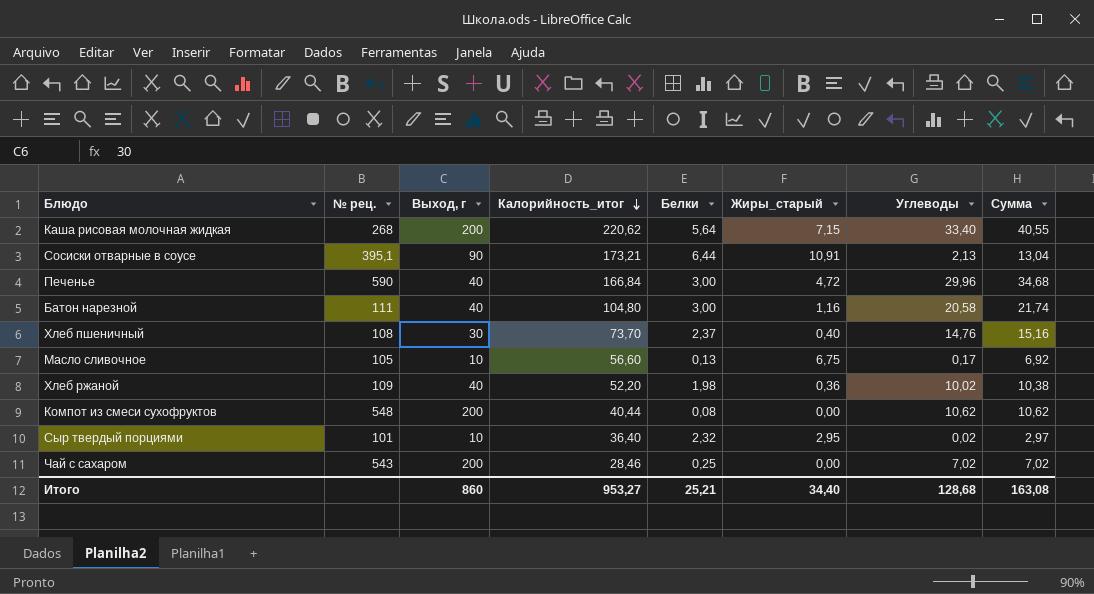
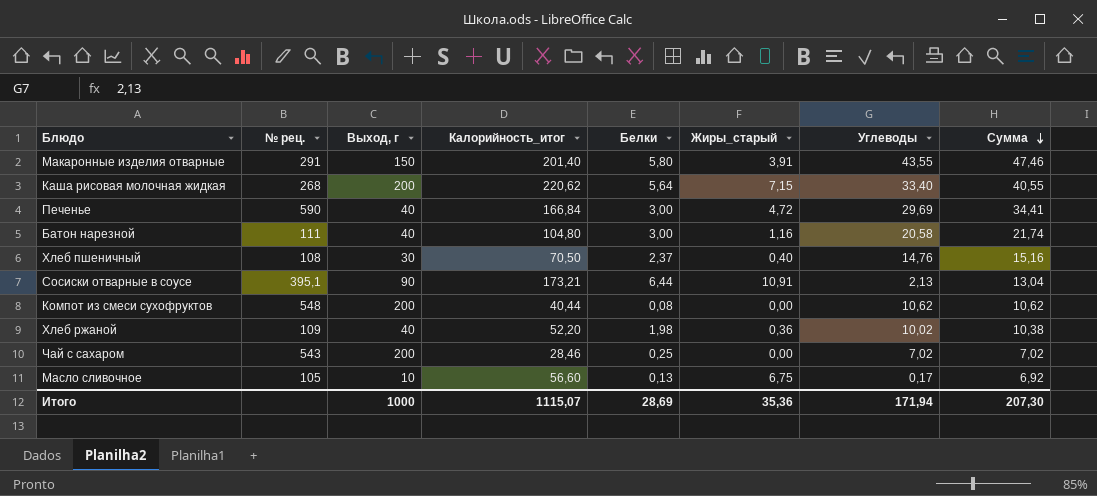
row order: Калорийность_итог descending -> Сумма descending
row Сыр твердый порциями: 101 | 10 | 36,40 | 2,32 | 2,95 | 0,02 | 2,97 -> none
row Макаронные изделия отварные: none -> 291 | 150 | 201,40 | 5,80 | 3,91 | 43,55 | 47,46
Печенье | Углеводы: 29,96 -> 29,69
Печенье | Сумма: 34,68 -> 34,41
Хлеб пшеничный | Калорийность_итог: 73,70 -> 70,50
Итого | Выход, г: 860 -> 1000
Итого | Калорийность_итог: 953,27 -> 1115,07
Итого | Белки: 25,21 -> 28,69
Итого | Жиры_старый: 34,40 -> 35,36
Итого | Углеводы: 128,68 -> 171,94
Итого | Сумма: 163,08 -> 207,30

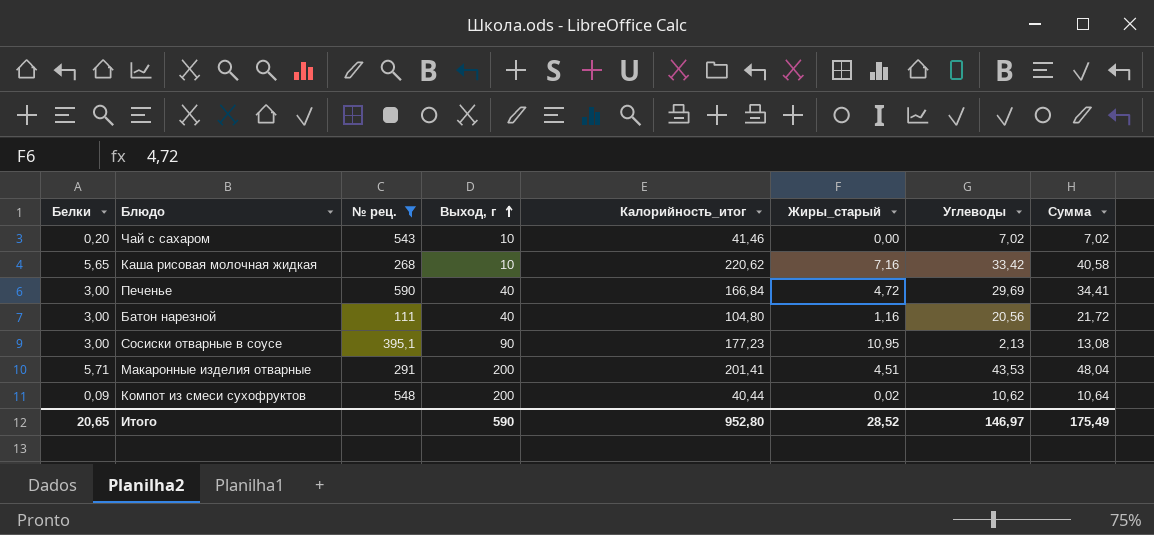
filter: none -> № рец. >= 111
row order: Сумма descending -> Выход, г ascending
column Белки | position: 5 -> 1
Чай с сахаром | Белки: 0,25 -> 0,20
Чай с сахаром | Выход, г: 200 -> 10
Чай с сахаром | Калорийность_итог: 28,46 -> 41,46
Каша рисовая молочная жидкая | Белки: 5,64 -> 5,65
Каша рисовая молочная жидкая | Выход, г: 200 -> 10
Каша рисовая молочная жидкая | Жиры_старый: 7,15 -> 7,16
Каша рисовая молочная жидкая | Углеводы: 33,40 -> 33,42
Каша рисовая молочная жидкая | Сумма: 40,55 -> 40,58
Батон нарезной | Углеводы: 20,58 -> 20,56
Батон нарезной | Сумма: 21,74 -> 21,72
Сосиски отварные в соусе | Белки: 6,44 -> 3,00
Сосиски отварные в соусе | Калорийность_итог: 173,21 -> 177,23
Сосиски отварные в соусе | Жиры_старый: 10,91 -> 10,95
Сосиски отварные в соусе | Сумма: 13,04 -> 13,08
Макаронные изделия отварные | Белки: 5,80 -> 5,71
Макаронные изделия отварные | Выход, г: 150 -> 200
Макаронные изделия отварные | Калорийность_итог: 201,40 -> 201,41
Макаронные изделия отварные | Жиры_старый: 3,91 -> 4,51
Макаронные изделия отварные | Углеводы: 43,55 -> 43,53
Макаронные изделия отварные | Сумма: 47,46 -> 48,04
Компот из смеси сухофруктов | Белки: 0,08 -> 0,09
Компот из смеси сухофруктов | Жиры_старый: 0,00 -> 0,02
Компот из смеси сухофруктов | Сумма: 10,62 -> 10,64
Итого | Белки: 28,69 -> 20,65
Итого | Выход, г: 1000 -> 590
Итого | Калорийность_итог: 1115,07 -> 952,80
Итого | Жиры_старый: 35,36 -> 28,52
Итого | Углеводы: 171,94 -> 146,97
Итого | Сумма: 207,30 -> 175,49

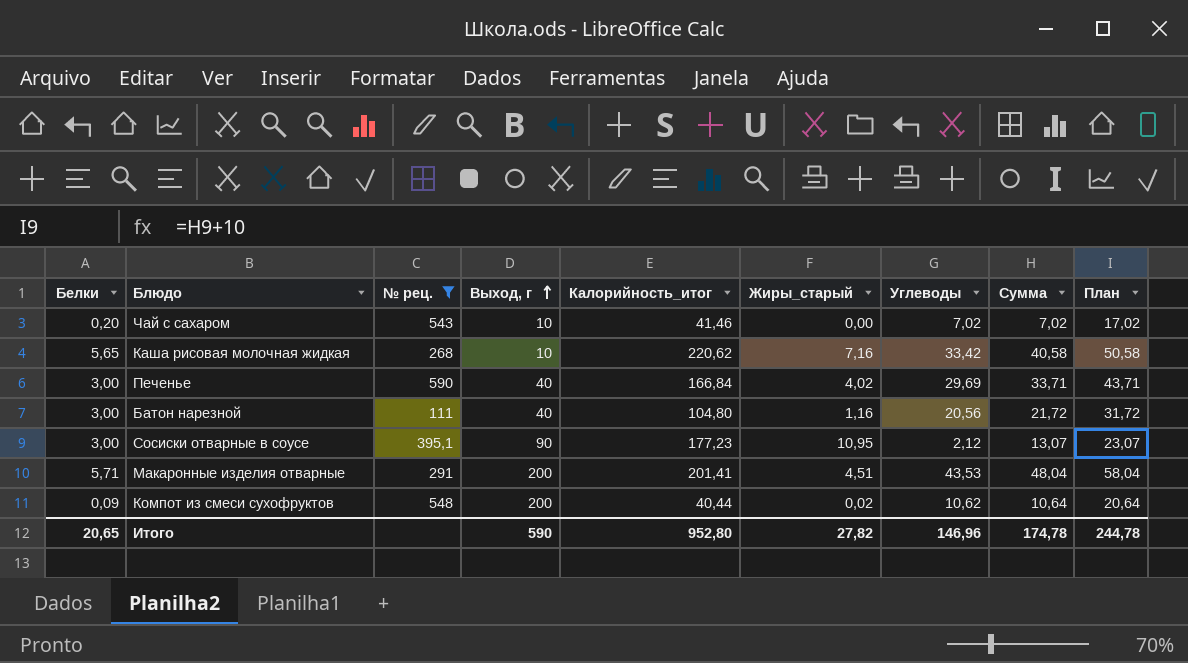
column План | formula: none -> [Сумма] + 10
Печенье | Жиры_старый: 4,72 -> 4,02
Печенье | Сумма: 34,41 -> 33,71
Сосиски отварные в соусе | Углеводы: 2,13 -> 2,12
Сосиски отварные в соусе | Сумма: 13,08 -> 13,07
Итого | Жиры_старый: 28,52 -> 27,82
Итого | Углеводы: 146,97 -> 146,96
Итого | Сумма: 175,49 -> 174,78

